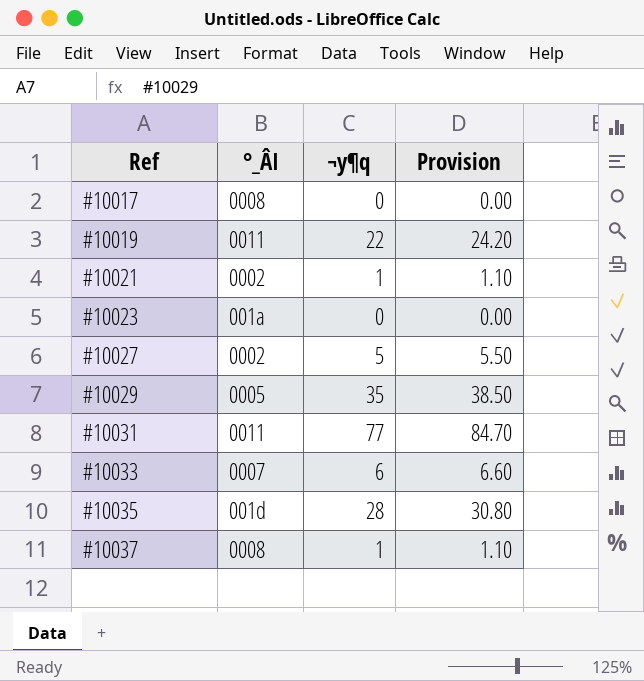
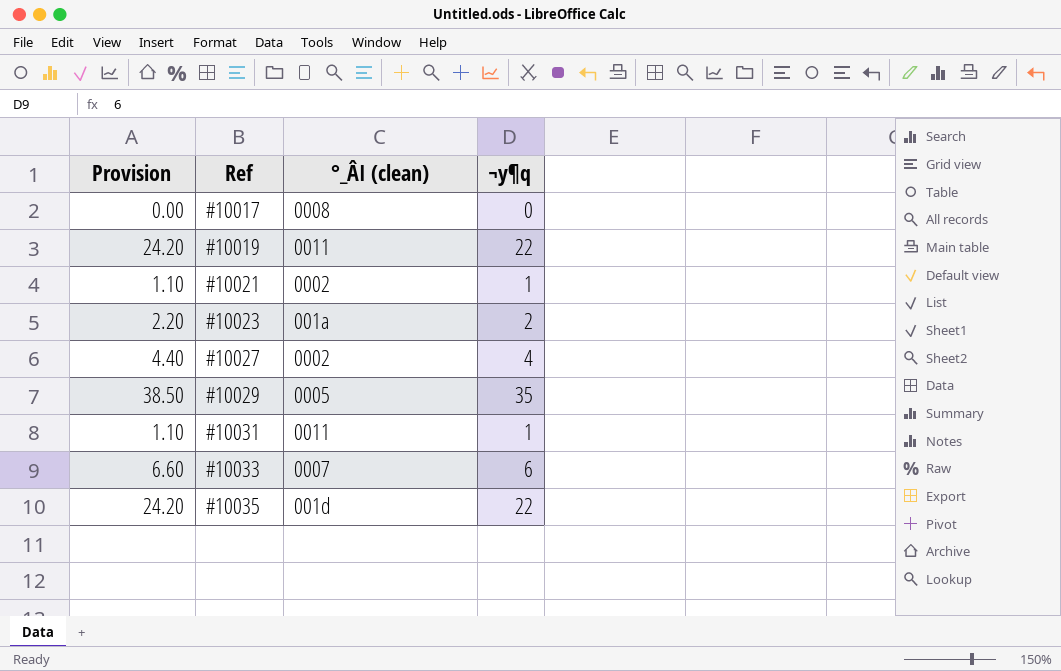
column Provision | position: 4 -> 1
column name: °_ÂI -> °_ÂI (clean)
row #10037: 0008 | 1 | 1.10 -> none
#10023 | Provision: 0.00 -> 2.20
#10023 | ¬y¶q: 0 -> 2
#10027 | Provision: 5.50 -> 4.40
#10027 | ¬y¶q: 5 -> 4
#10031 | Provision: 84.70 -> 1.10
#10031 | ¬y¶q: 77 -> 1
#10035 | Provision: 30.80 -> 24.20
#10035 | ¬y¶q: 28 -> 22

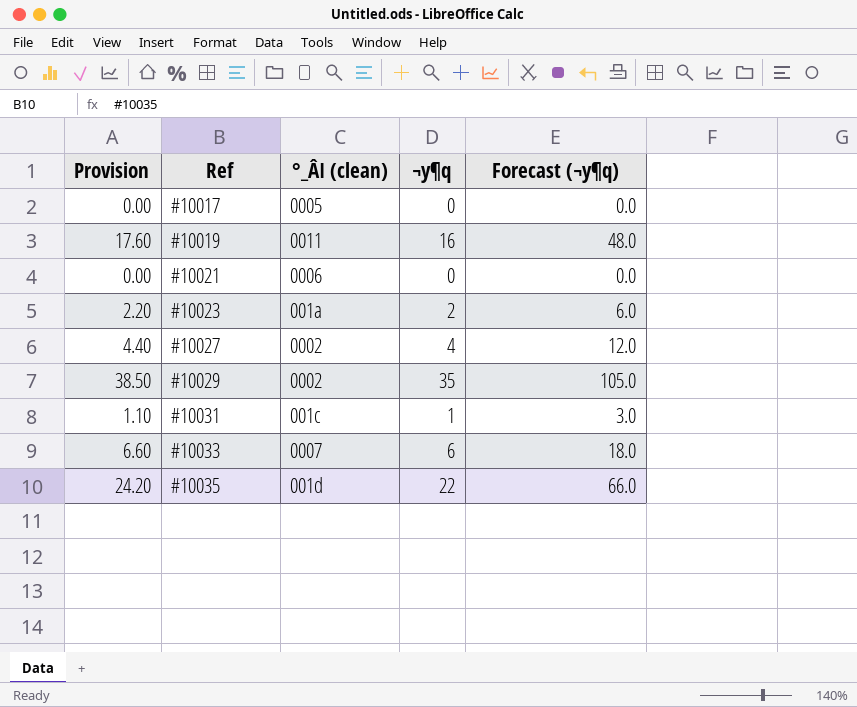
column Forecast (¬y¶q) | formula: none -> [¬y¶q] * 3
#10017 | °_ÂI (clean): 0008 -> 0005
#10019 | Provision: 24.20 -> 17.60
#10019 | ¬y¶q: 22 -> 16
#10021 | Provision: 1.10 -> 0.00
#10021 | °_ÂI (clean): 0002 -> 0006
#10021 | ¬y¶q: 1 -> 0
#10029 | °_ÂI (clean): 0005 -> 0002
#10031 | °_ÂI (clean): 0011 -> 001c

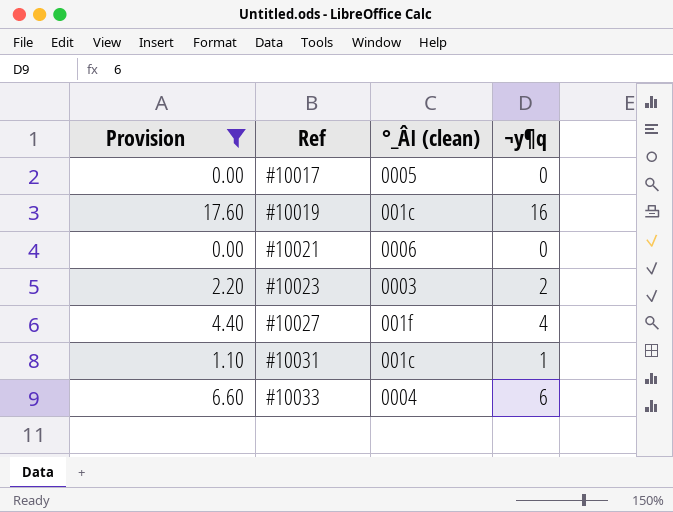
filter: none -> Provision <= 17.60
column Forecast (¬y¶q) | formula: [¬y¶q] * 3 -> none
#10019 | °_ÂI (clean): 0011 -> 001c
#10023 | °_ÂI (clean): 001a -> 0003
#10027 | °_ÂI (clean): 0002 -> 001f
#10033 | °_ÂI (clean): 0007 -> 0004

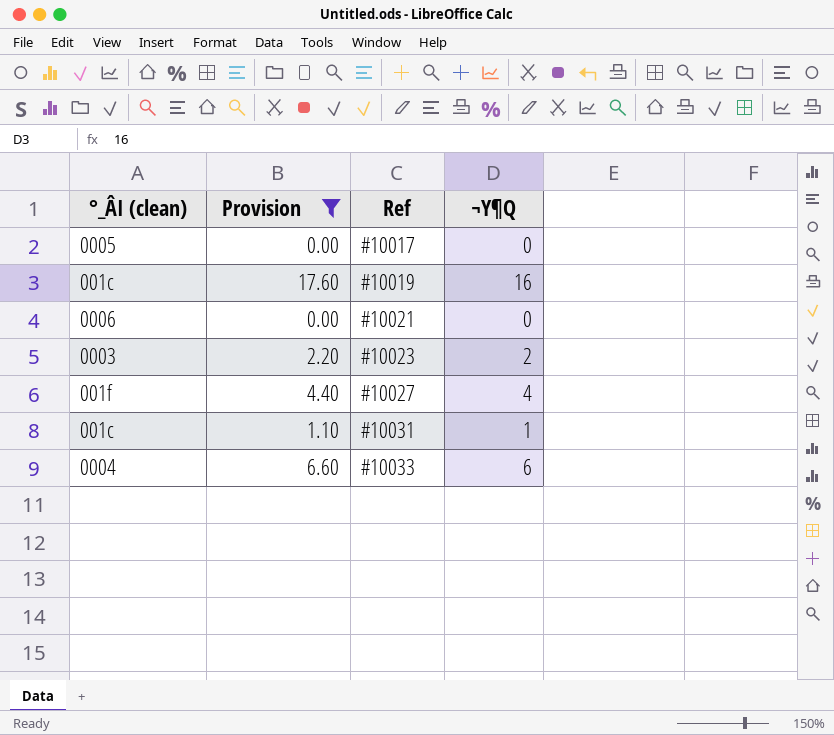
column °_ÂI (clean) | position: 3 -> 1
column name: ¬y¶q -> ¬Y¶Q

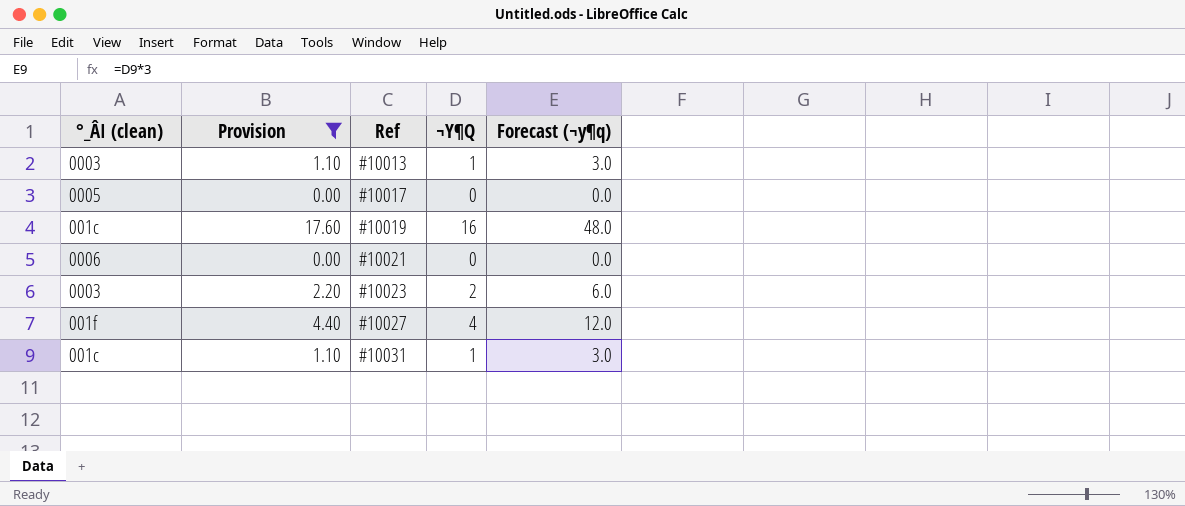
column Forecast (¬y¶q) | formula: none -> [¬Y¶Q] * 3
row #10033: 0004 | 6.60 | 6 -> none
row #10013: none -> 0003 | 1.10 | 1 | 3.0

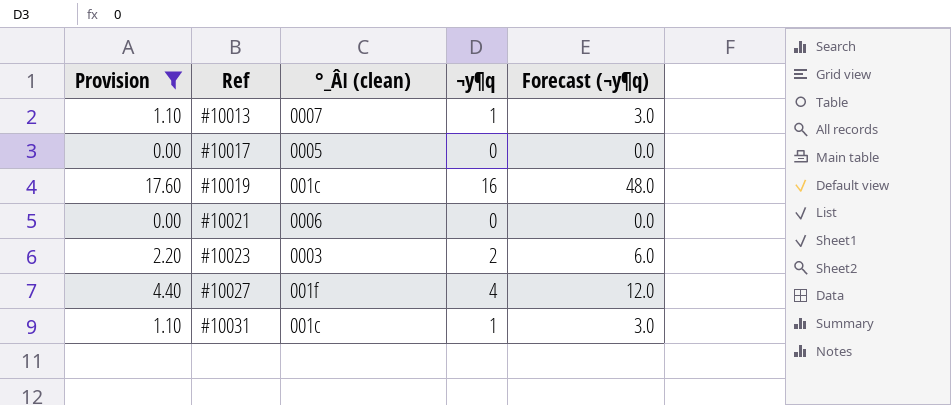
column °_ÂI (clean) | position: 1 -> 3
column name: ¬Y¶Q -> ¬y¶q
#10013 | °_ÂI (clean): 0003 -> 0007

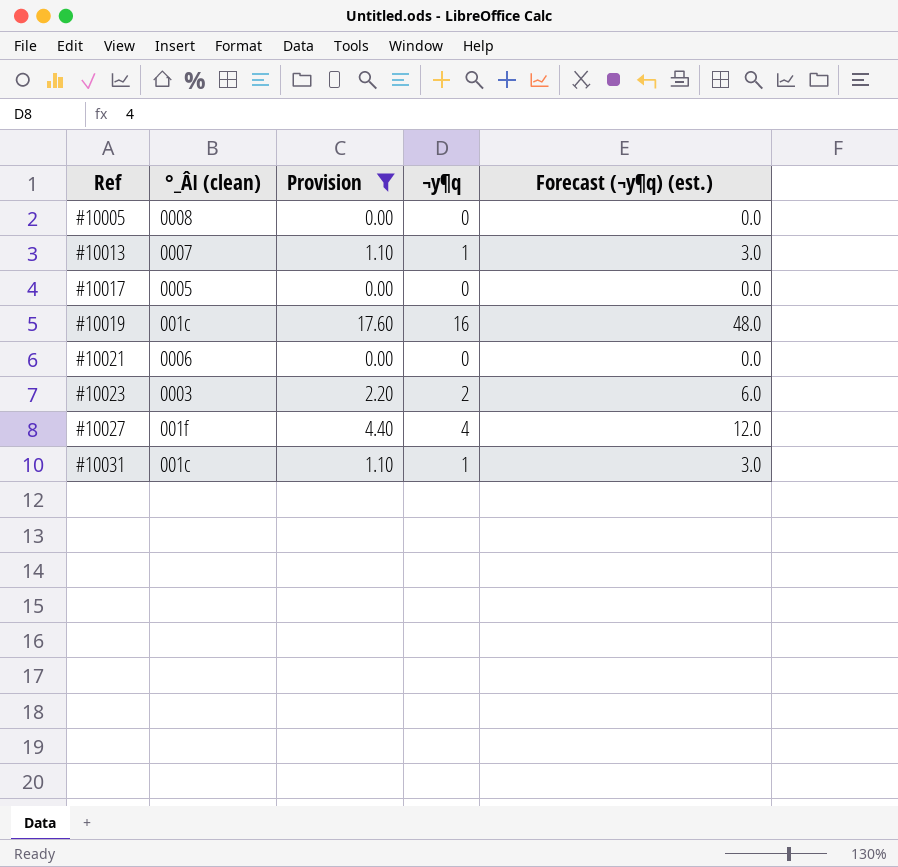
column Provision | position: 1 -> 3
column name: Forecast (¬y¶q) -> Forecast (¬y¶q) (est.)
row #10005: none -> 0008 | 0.00 | 0 | 0.0

